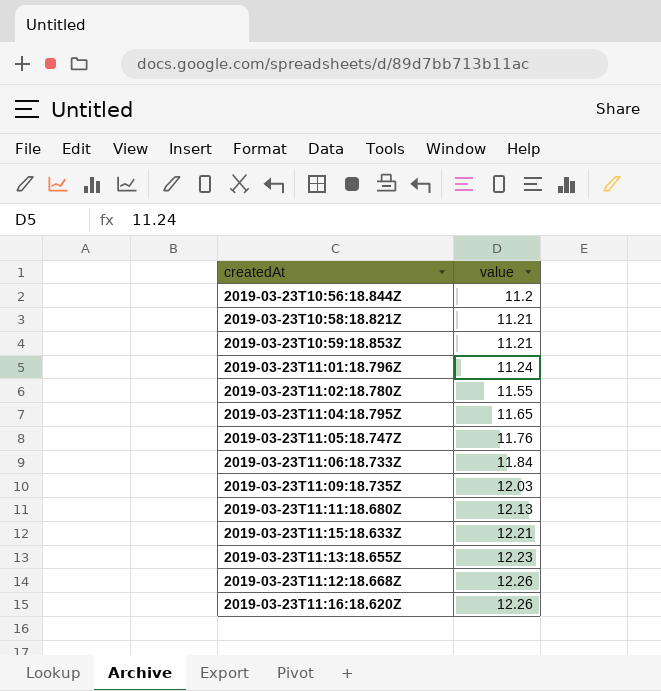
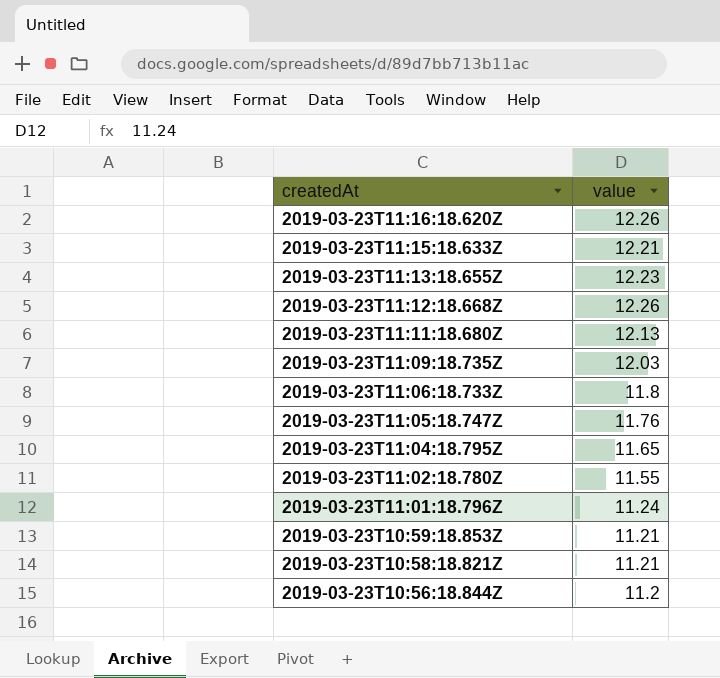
row order: value ascending -> createdAt descending
2019-03-23T11:06:18.733Z | value: 11.84 -> 11.8

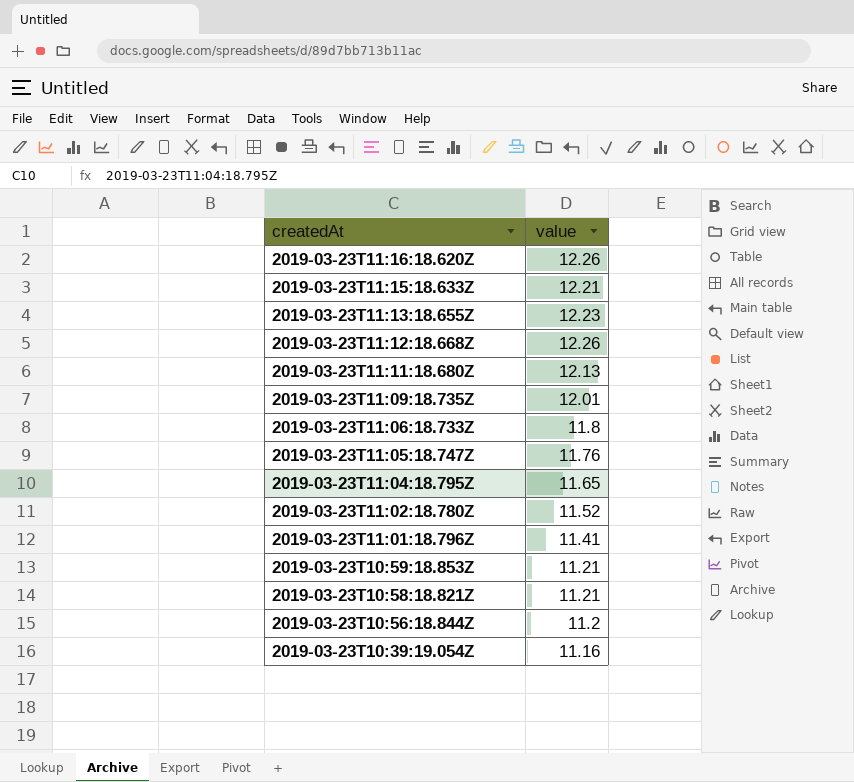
2019-03-23T11:09:18.735Z | value: 12.03 -> 12.01
2019-03-23T11:02:18.780Z | value: 11.55 -> 11.52
2019-03-23T11:01:18.796Z | value: 11.24 -> 11.41
row 2019-03-23T10:39:19.054Z: none -> 11.16

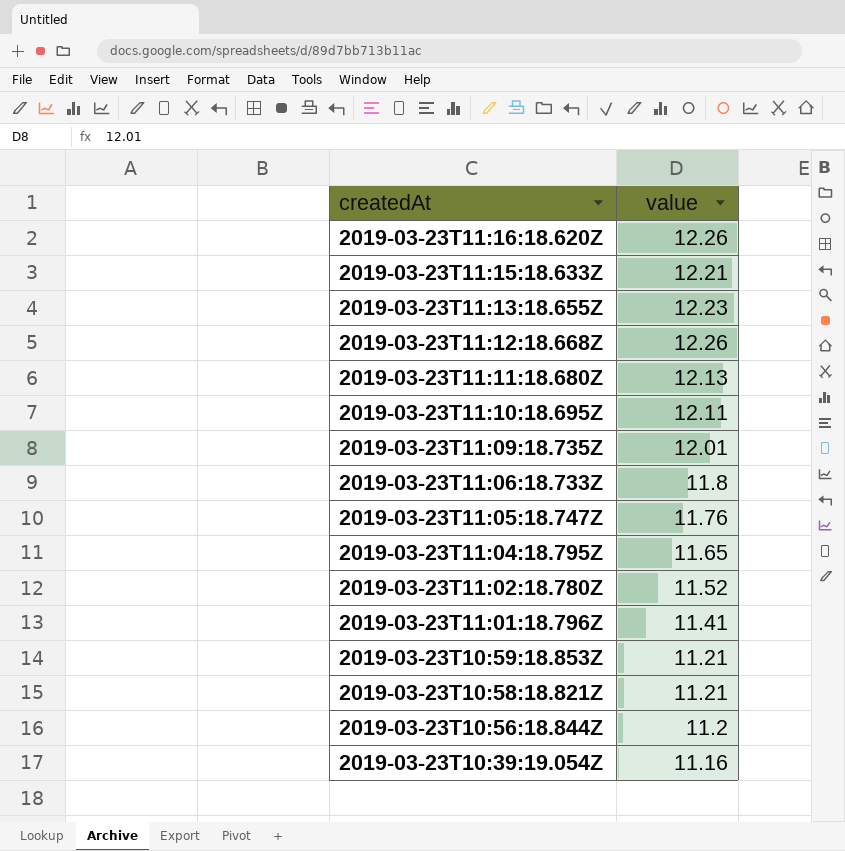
row 2019-03-23T11:10:18.695Z: none -> 12.11

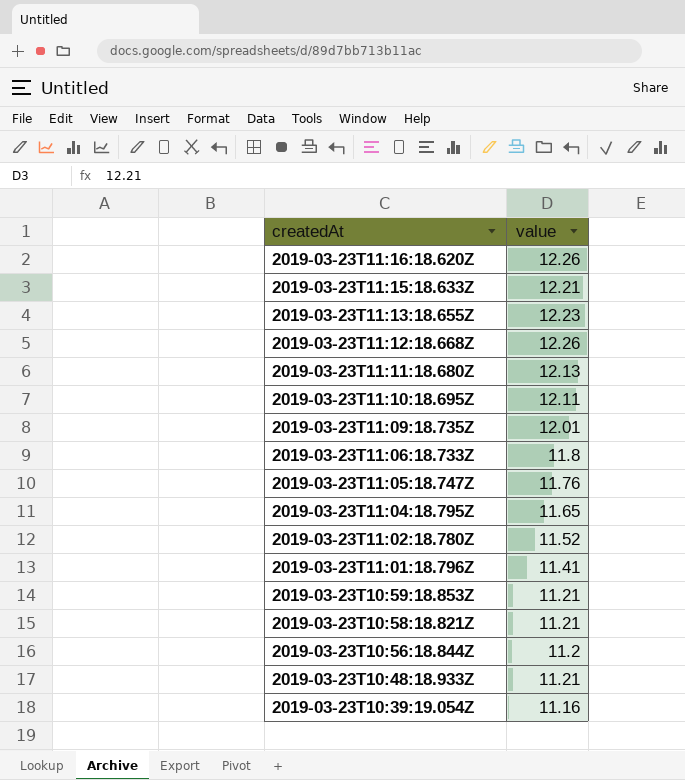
row 2019-03-23T10:48:18.933Z: none -> 11.21

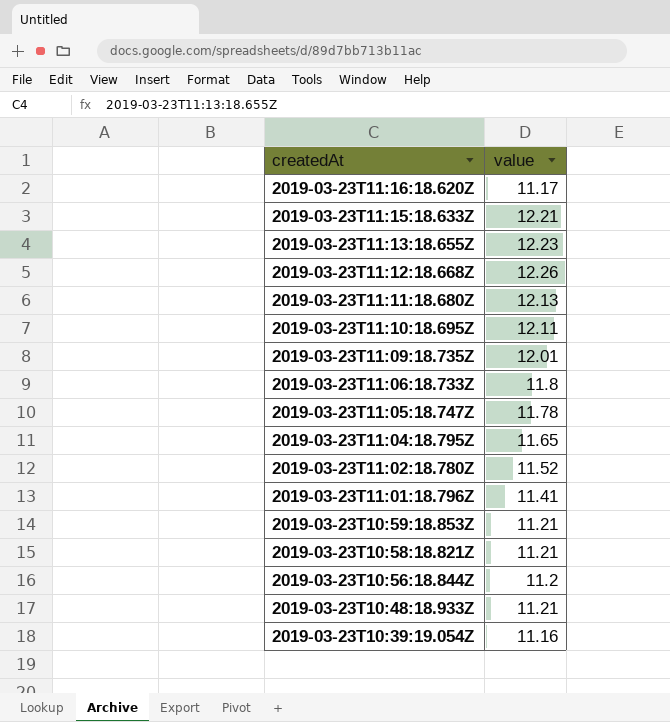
2019-03-23T11:16:18.620Z | value: 12.26 -> 11.17
2019-03-23T11:05:18.747Z | value: 11.76 -> 11.78

